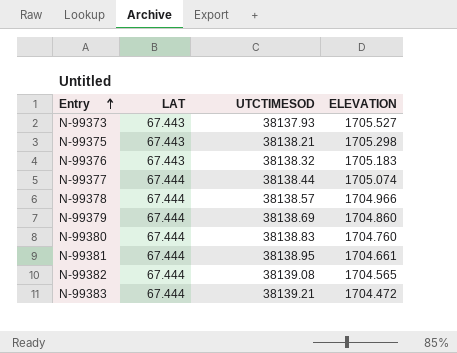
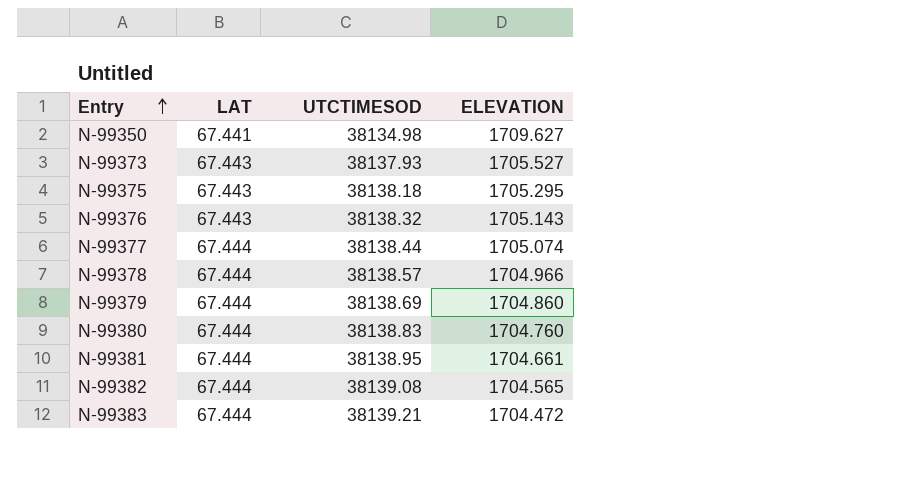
row N-99350: none -> 67.441 | 38134.98 | 1709.627
N-99375 | UTCTIMESOD: 38138.21 -> 38138.18
N-99375 | ELEVATION: 1705.298 -> 1705.295
N-99376 | ELEVATION: 1705.183 -> 1705.143

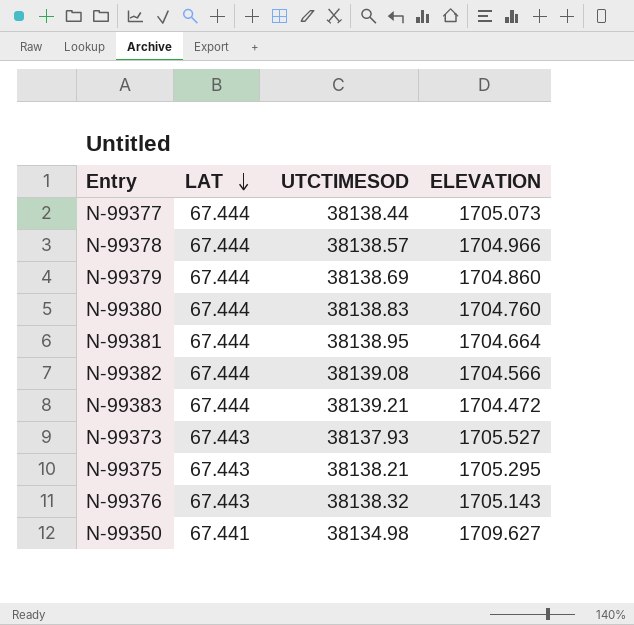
row order: Entry ascending -> LAT descending
N-99377 | ELEVATION: 1705.074 -> 1705.073
N-99381 | ELEVATION: 1704.661 -> 1704.664
N-99382 | ELEVATION: 1704.565 -> 1704.566
N-99375 | UTCTIMESOD: 38138.18 -> 38138.21

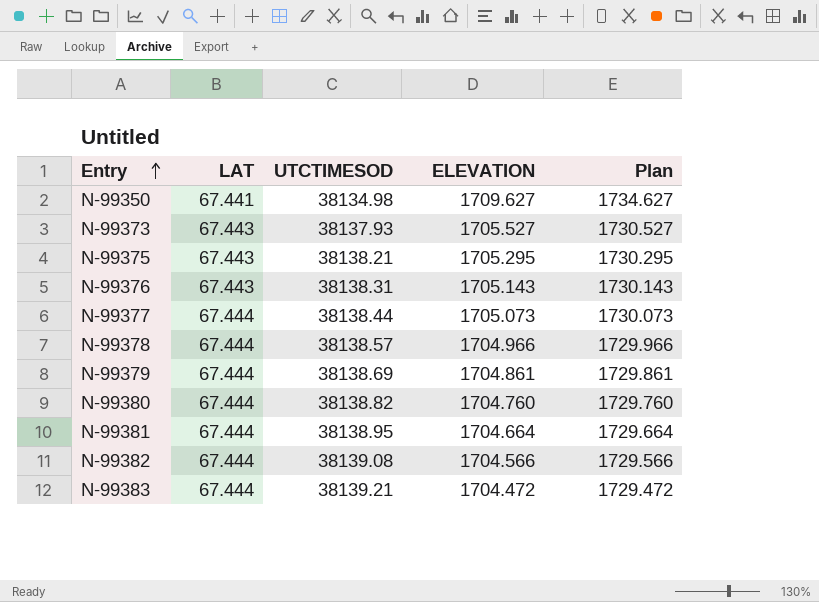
row order: LAT descending -> Entry ascending
column Plan | formula: none -> [ELEVATION] + 25
N-99376 | UTCTIMESOD: 38138.32 -> 38138.31
N-99379 | ELEVATION: 1704.860 -> 1704.861
N-99380 | UTCTIMESOD: 38138.83 -> 38138.82

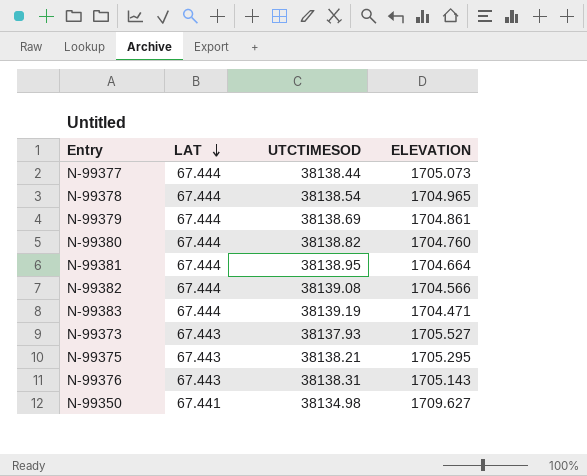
row order: Entry ascending -> LAT descending
column Plan | formula: [ELEVATION] + 25 -> none
N-99378 | UTCTIMESOD: 38138.57 -> 38138.54
N-99378 | ELEVATION: 1704.966 -> 1704.965
N-99383 | UTCTIMESOD: 38139.21 -> 38139.19
N-99383 | ELEVATION: 1704.472 -> 1704.471

